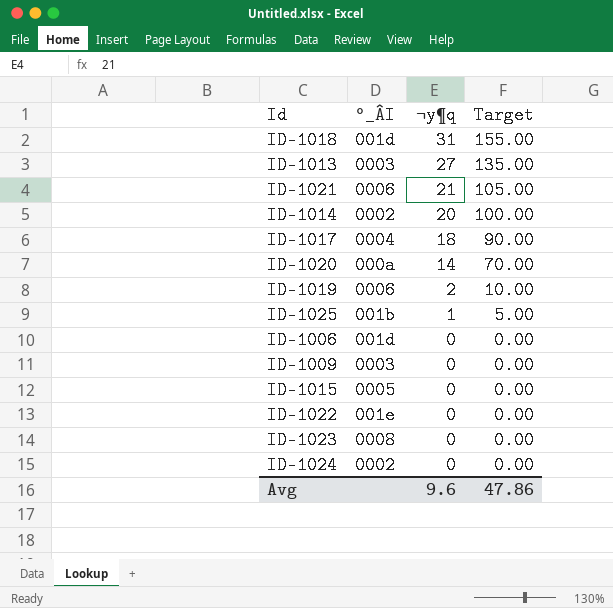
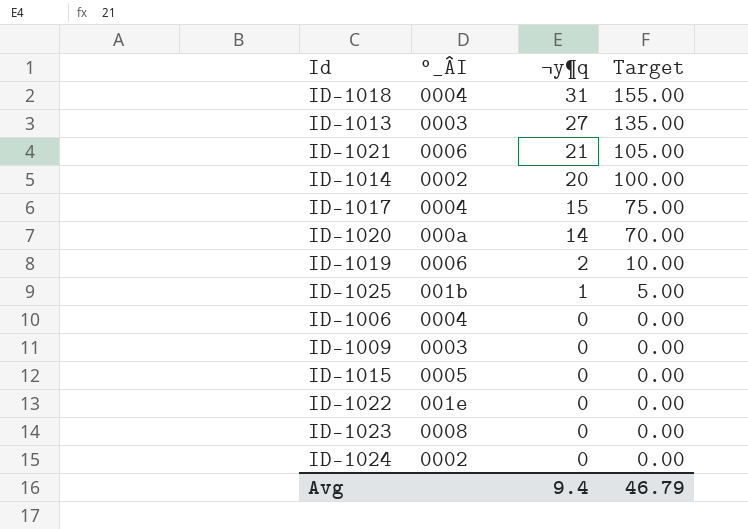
ID-1018 | °_ÂI: 001d -> 0004
ID-1017 | ¬y¶q: 18 -> 15
ID-1017 | Target: 90.00 -> 75.00
ID-1006 | °_ÂI: 001d -> 0004
Avg | ¬y¶q: 9.6 -> 9.4
Avg | Target: 47.86 -> 46.79

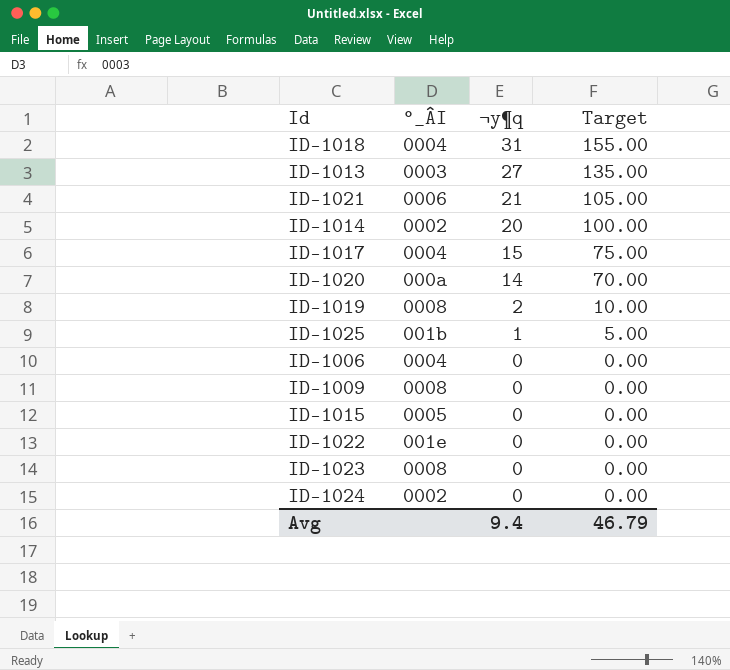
ID-1019 | °_ÂI: 0006 -> 0008
ID-1009 | °_ÂI: 0003 -> 0008

